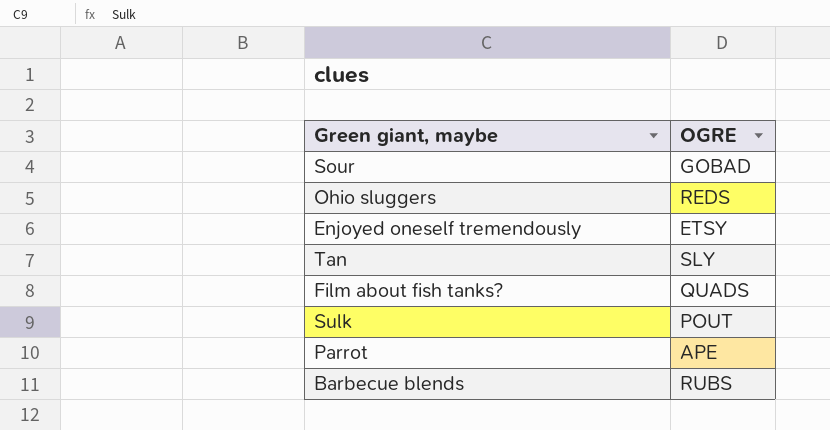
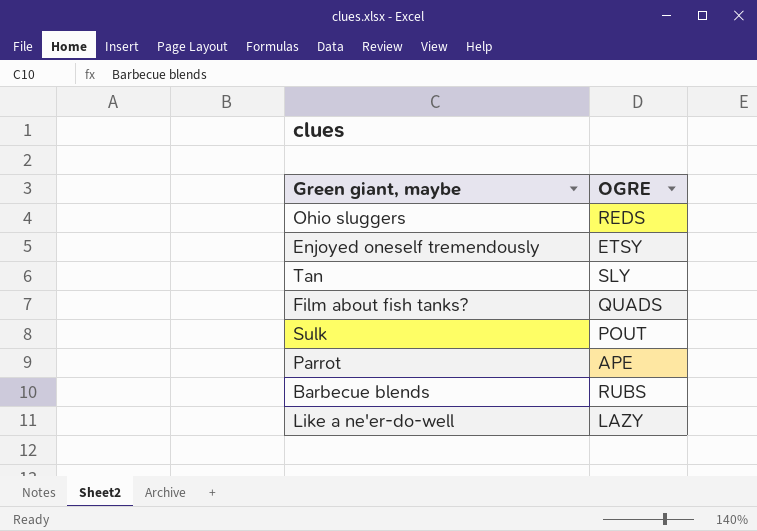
row Sour: GOBAD -> none
row Like a ne'er-do-well: none -> LAZY

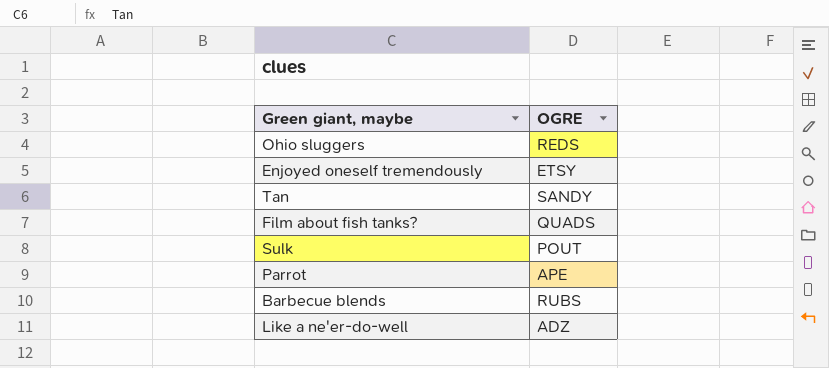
Tan | OGRE: SLY -> SANDY
Like a ne'er-do-well | OGRE: LAZY -> ADZ

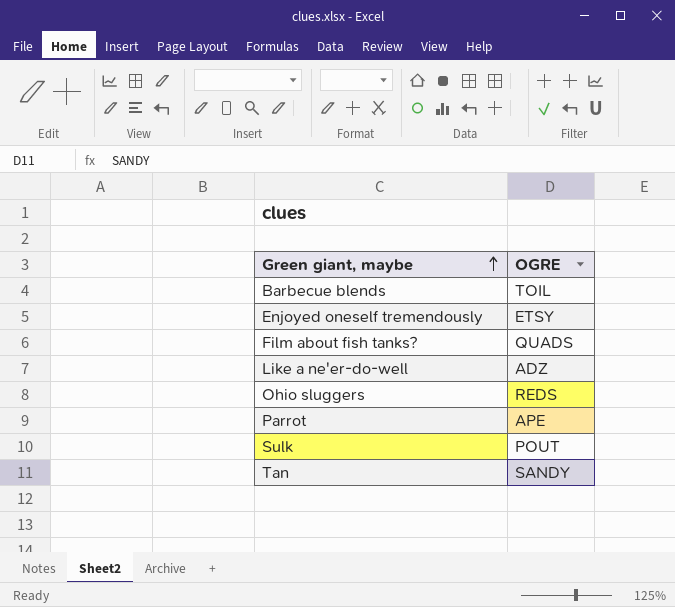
row order: none -> Green giant, maybe ascending
Barbecue blends | OGRE: RUBS -> TOIL

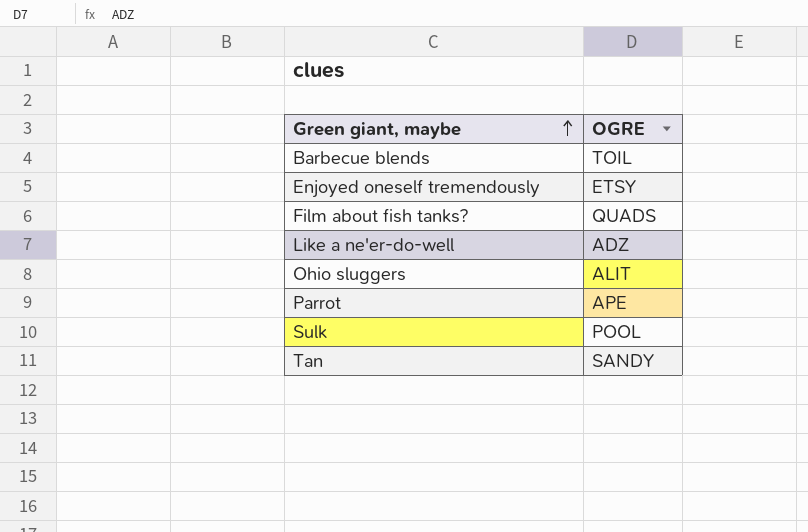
Ohio sluggers | OGRE: REDS -> ALIT
Sulk | OGRE: POUT -> POOL

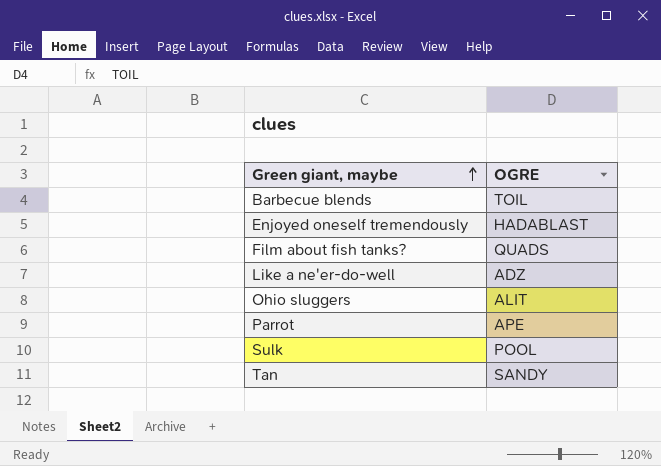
Enjoyed oneself tremendously | OGRE: ETSY -> HADABLAST

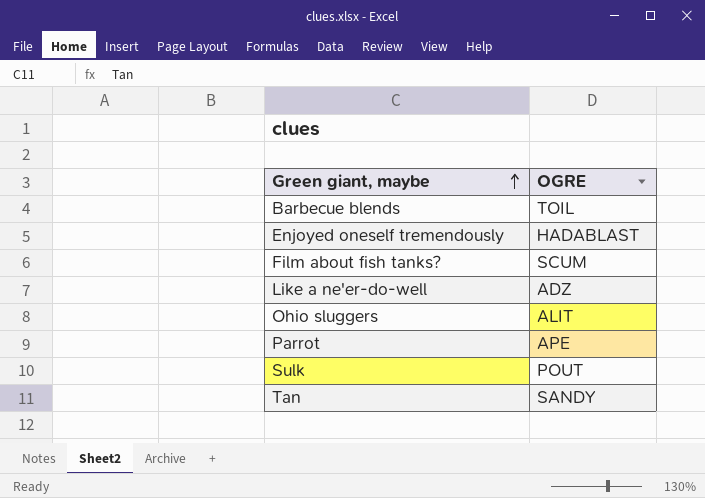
Film about fish tanks? | OGRE: QUADS -> SCUM
Sulk | OGRE: POOL -> POUT

